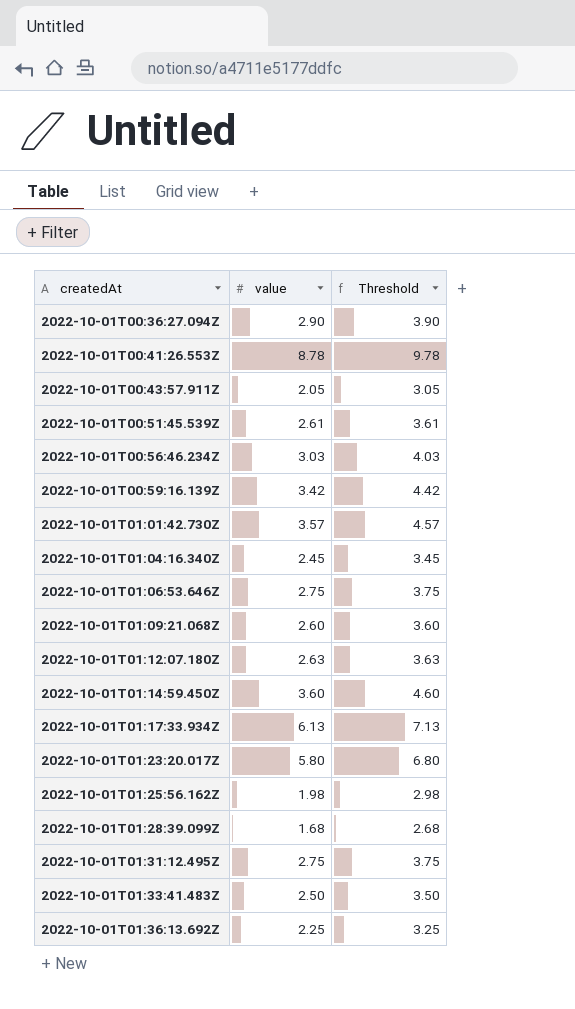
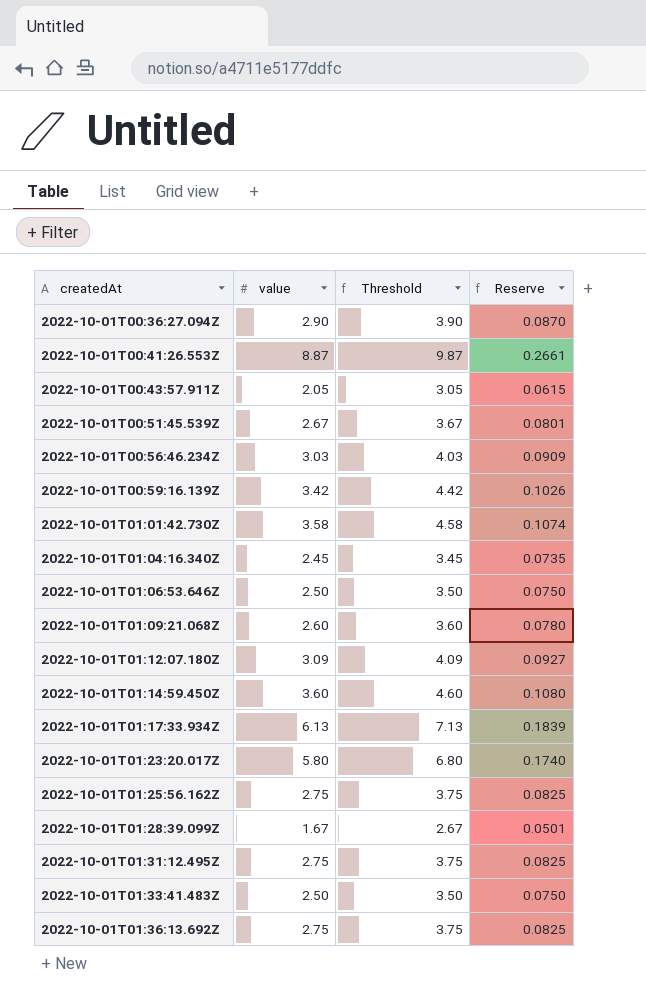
column Reserve | formula: none -> [value] * 0.03
2022-10-01T00:41:26.553Z | value: 8.78 -> 8.87
2022-10-01T00:41:26.553Z | Threshold: 9.78 -> 9.87
2022-10-01T00:51:45.539Z | value: 2.61 -> 2.67
2022-10-01T00:51:45.539Z | Threshold: 3.61 -> 3.67
2022-10-01T01:01:42.730Z | value: 3.57 -> 3.58
2022-10-01T01:01:42.730Z | Threshold: 4.57 -> 4.58
2022-10-01T01:06:53.646Z | value: 2.75 -> 2.50
2022-10-01T01:06:53.646Z | Threshold: 3.75 -> 3.50
2022-10-01T01:12:07.180Z | value: 2.63 -> 3.09
2022-10-01T01:12:07.180Z | Threshold: 3.63 -> 4.09
2022-10-01T01:25:56.162Z | value: 1.98 -> 2.75
2022-10-01T01:25:56.162Z | Threshold: 2.98 -> 3.75
2022-10-01T01:28:39.099Z | value: 1.68 -> 1.67
2022-10-01T01:28:39.099Z | Threshold: 2.68 -> 2.67
2022-10-01T01:36:13.692Z | value: 2.25 -> 2.75
2022-10-01T01:36:13.692Z | Threshold: 3.25 -> 3.75

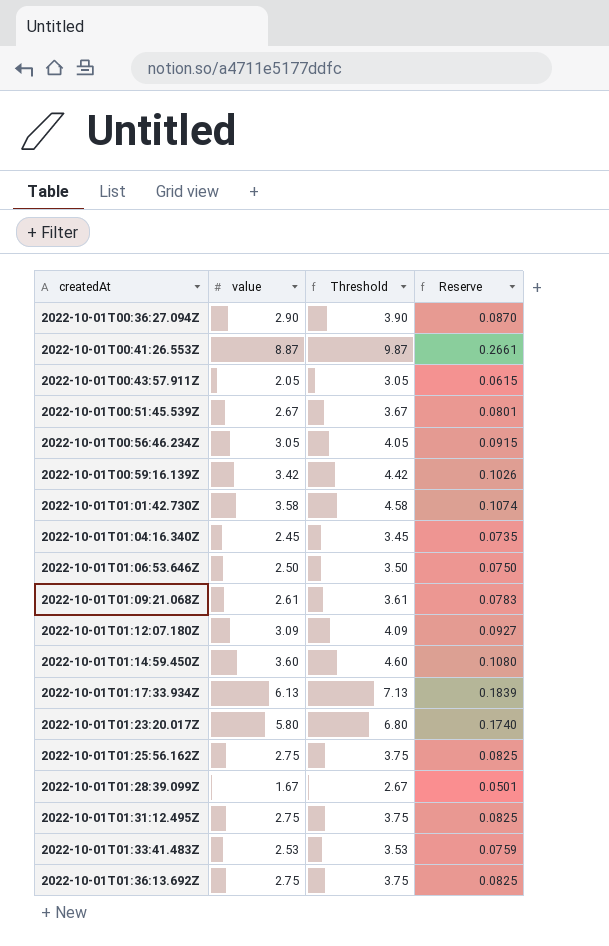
2022-10-01T00:56:46.234Z | value: 3.03 -> 3.05
2022-10-01T00:56:46.234Z | Threshold: 4.03 -> 4.05
2022-10-01T00:56:46.234Z | Reserve: 0.0909 -> 0.0915
2022-10-01T01:09:21.068Z | value: 2.60 -> 2.61
2022-10-01T01:09:21.068Z | Threshold: 3.60 -> 3.61
2022-10-01T01:09:21.068Z | Reserve: 0.0780 -> 0.0783
2022-10-01T01:33:41.483Z | value: 2.50 -> 2.53
2022-10-01T01:33:41.483Z | Threshold: 3.50 -> 3.53
2022-10-01T01:33:41.483Z | Reserve: 0.0750 -> 0.0759

